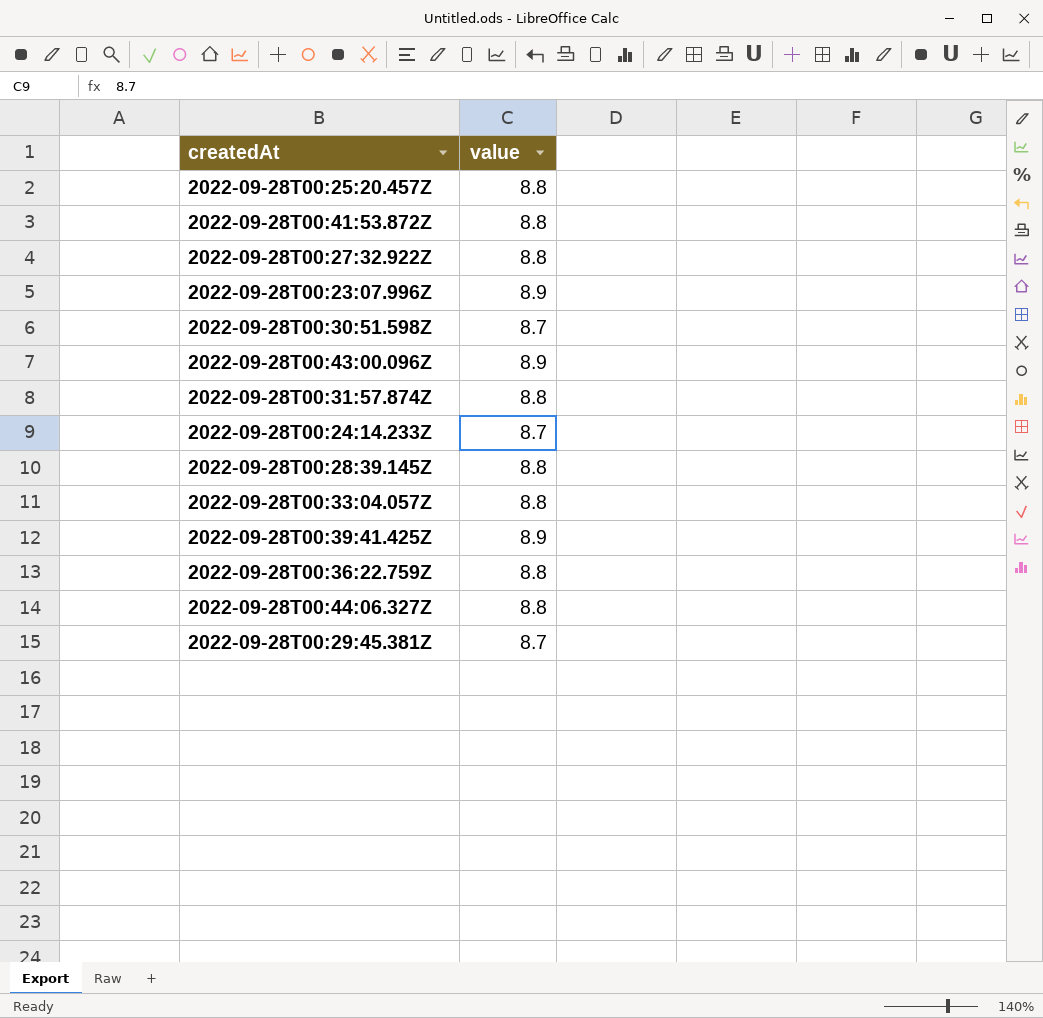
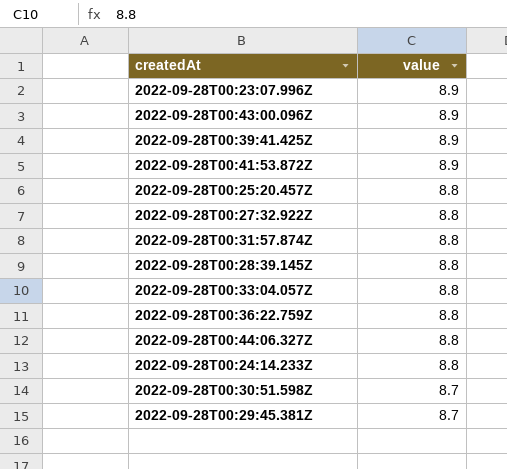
row order: none -> value descending
2022-09-28T00:41:53.872Z | value: 8.8 -> 8.9
2022-09-28T00:24:14.233Z | value: 8.7 -> 8.8

